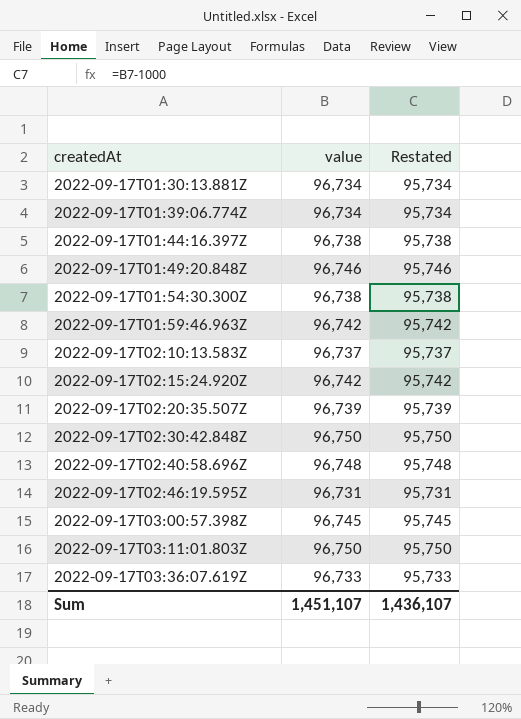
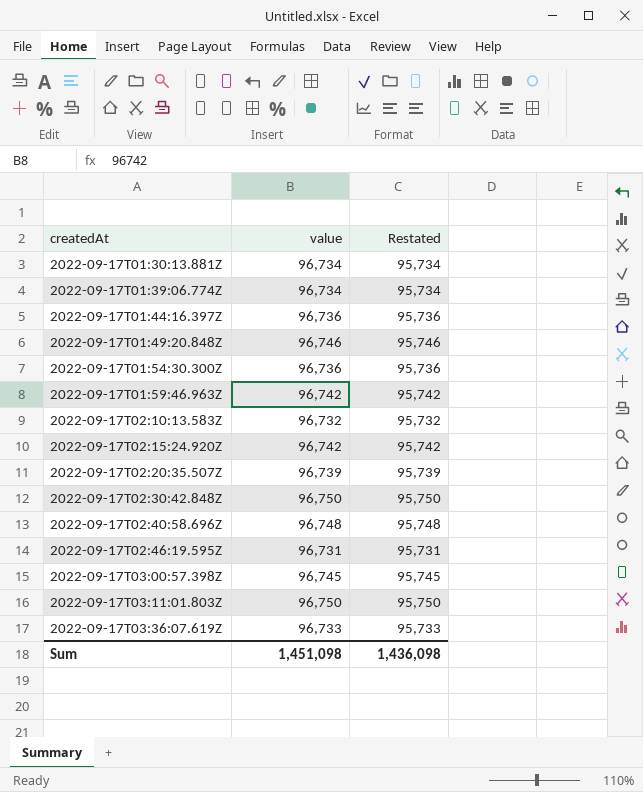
2022-09-17T01:44:16.397Z | value: 96,738 -> 96,736
2022-09-17T01:44:16.397Z | Restated: 95,738 -> 95,736
2022-09-17T01:54:30.300Z | value: 96,738 -> 96,736
2022-09-17T01:54:30.300Z | Restated: 95,738 -> 95,736
2022-09-17T02:10:13.583Z | value: 96,737 -> 96,732
2022-09-17T02:10:13.583Z | Restated: 95,737 -> 95,732
Sum | value: 1,451,107 -> 1,451,098
Sum | Restated: 1,436,107 -> 1,436,098

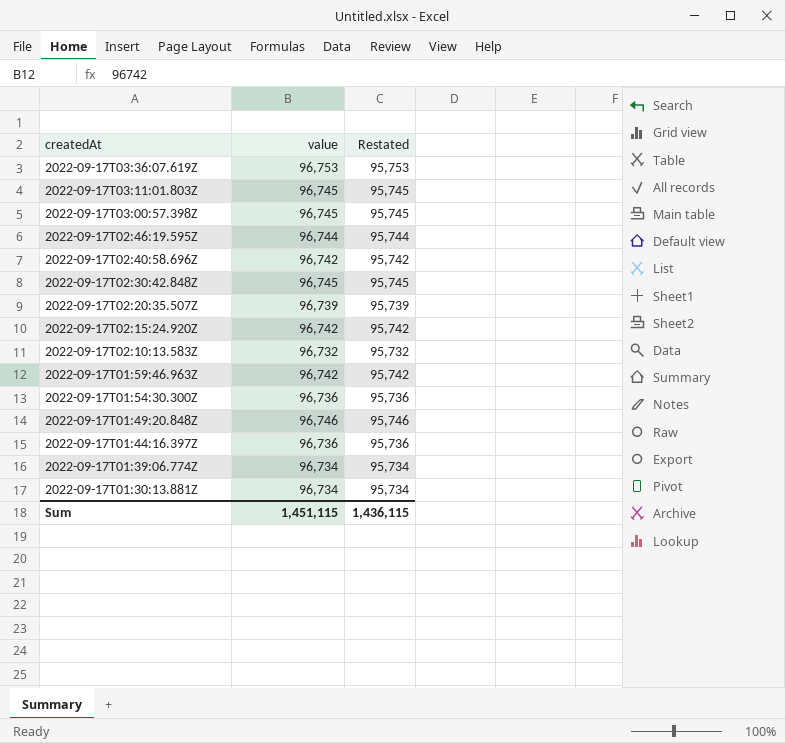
row order: createdAt ascending -> createdAt descending
2022-09-17T03:36:07.619Z | value: 96,733 -> 96,753
2022-09-17T03:36:07.619Z | Restated: 95,733 -> 95,753
2022-09-17T03:11:01.803Z | value: 96,750 -> 96,745
2022-09-17T03:11:01.803Z | Restated: 95,750 -> 95,745
2022-09-17T02:46:19.595Z | value: 96,731 -> 96,744
2022-09-17T02:46:19.595Z | Restated: 95,731 -> 95,744
2022-09-17T02:40:58.696Z | value: 96,748 -> 96,742
2022-09-17T02:40:58.696Z | Restated: 95,748 -> 95,742
2022-09-17T02:30:42.848Z | value: 96,750 -> 96,745
2022-09-17T02:30:42.848Z | Restated: 95,750 -> 95,745
Sum | value: 1,451,098 -> 1,451,115
Sum | Restated: 1,436,098 -> 1,436,115

